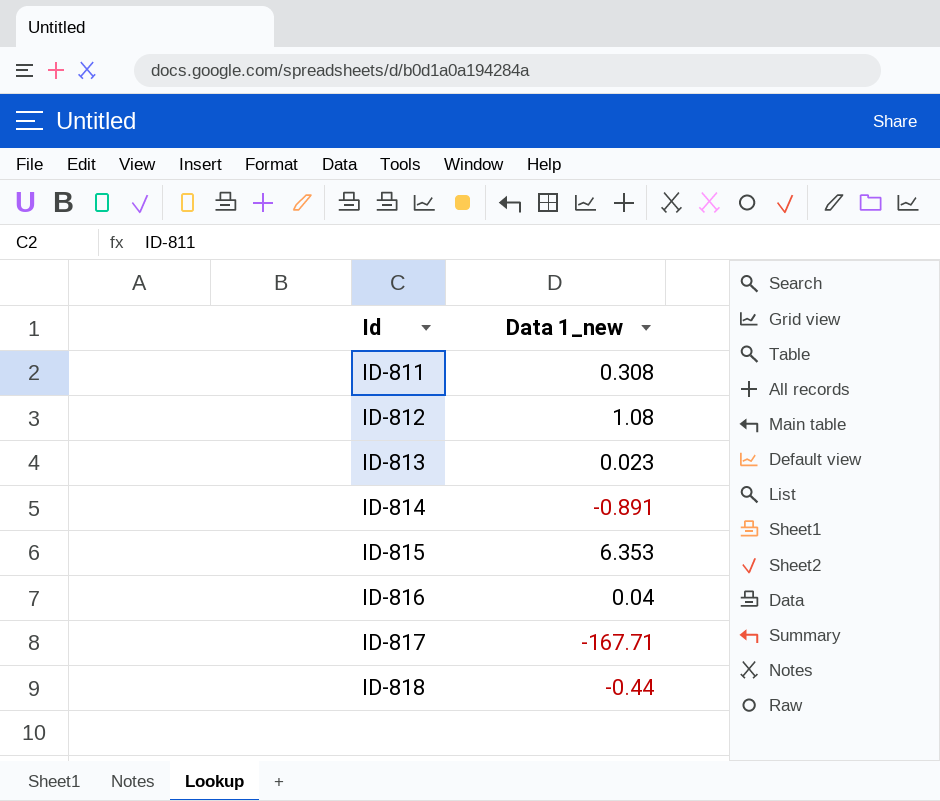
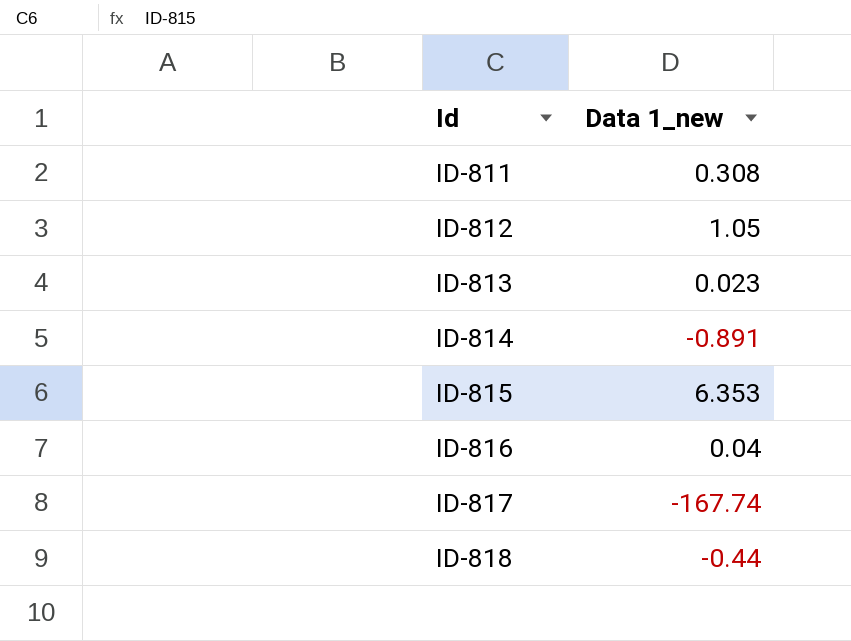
ID-812 | Data 1_new: 1.08 -> 1.05
ID-817 | Data 1_new: -167.71 -> -167.74

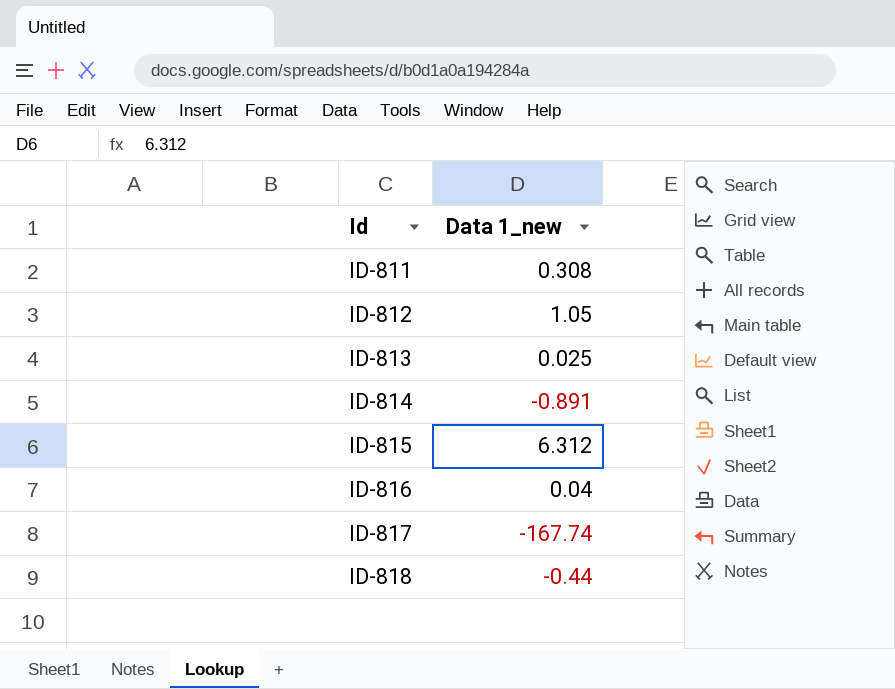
ID-813 | Data 1_new: 0.023 -> 0.025
ID-815 | Data 1_new: 6.353 -> 6.312

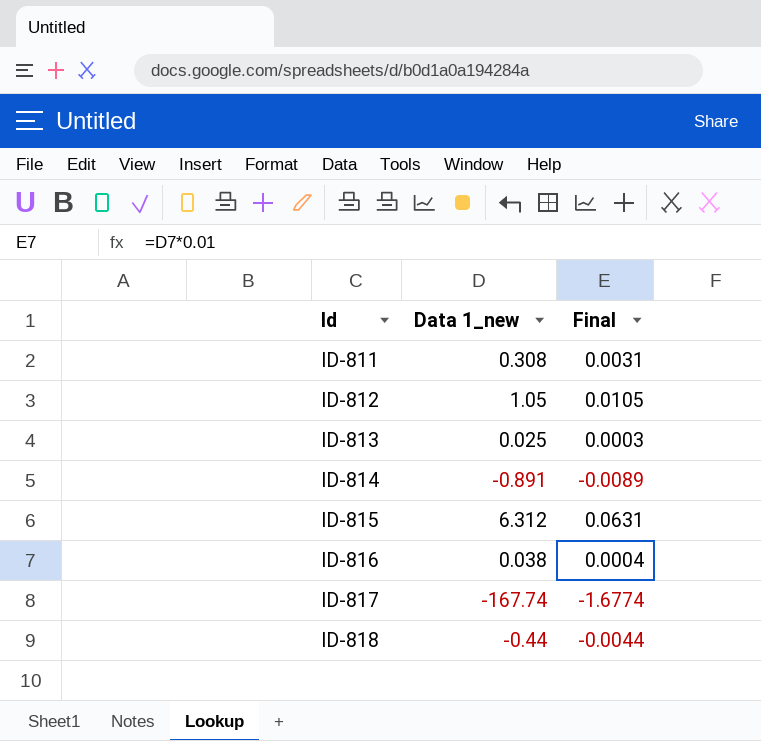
column Final | formula: none -> [Data 1_new] * 0.01
ID-816 | Data 1_new: 0.04 -> 0.038

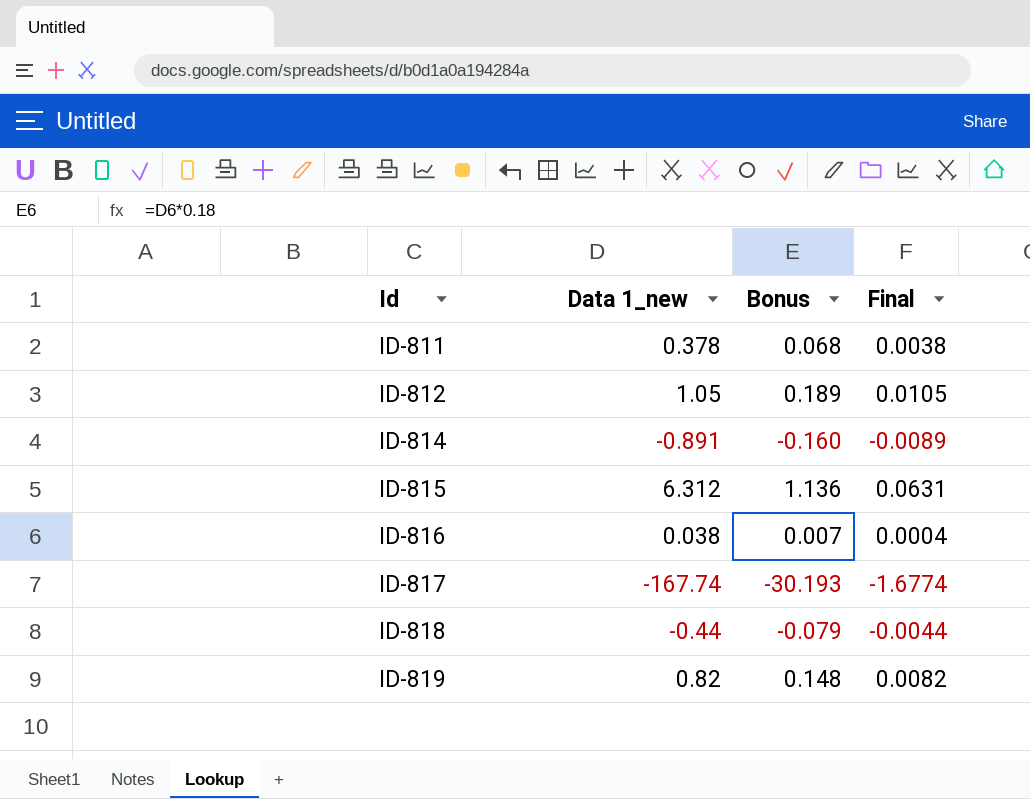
column Bonus | formula: none -> [Data 1_new] * 0.18
row ID-813: 0.025 | 0.0003 -> none
ID-811 | Data 1_new: 0.308 -> 0.378
ID-811 | Final: 0.0031 -> 0.0038
row ID-819: none -> 0.82 | 0.148 | 0.0082

